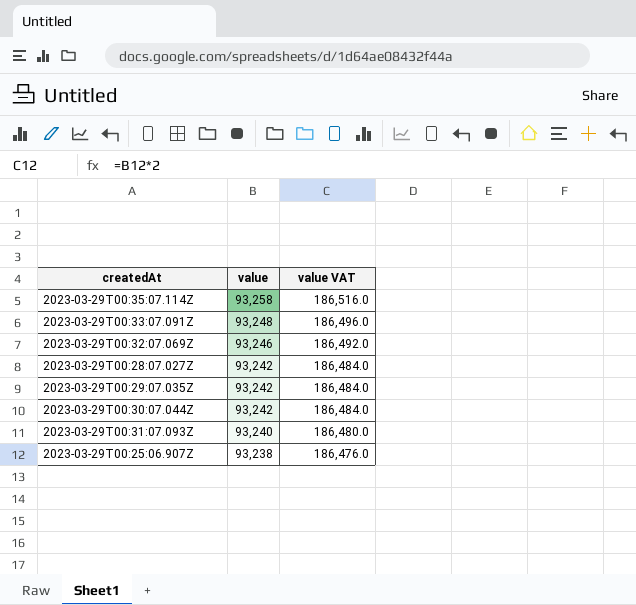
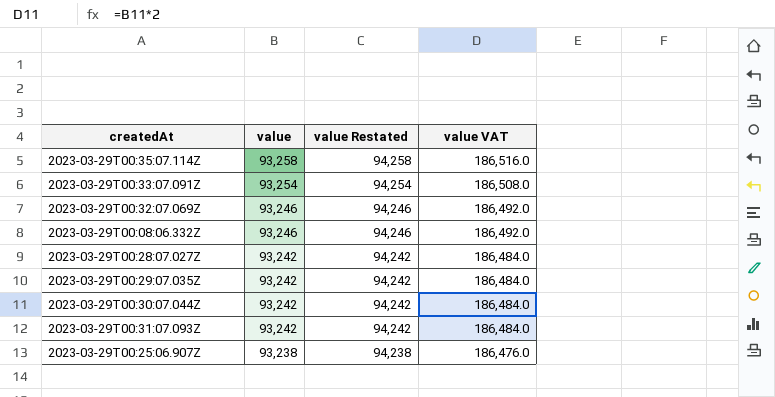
column value Restated | formula: none -> [value] + 1000
2023-03-29T00:33:07.091Z | value: 93,248 -> 93,254
2023-03-29T00:33:07.091Z | value VAT: 186,496.0 -> 186,508.0
row 2023-03-29T00:08:06.332Z: none -> 93,246 | 94,246 | 186,492.0
2023-03-29T00:31:07.093Z | value: 93,240 -> 93,242
2023-03-29T00:31:07.093Z | value VAT: 186,480.0 -> 186,484.0

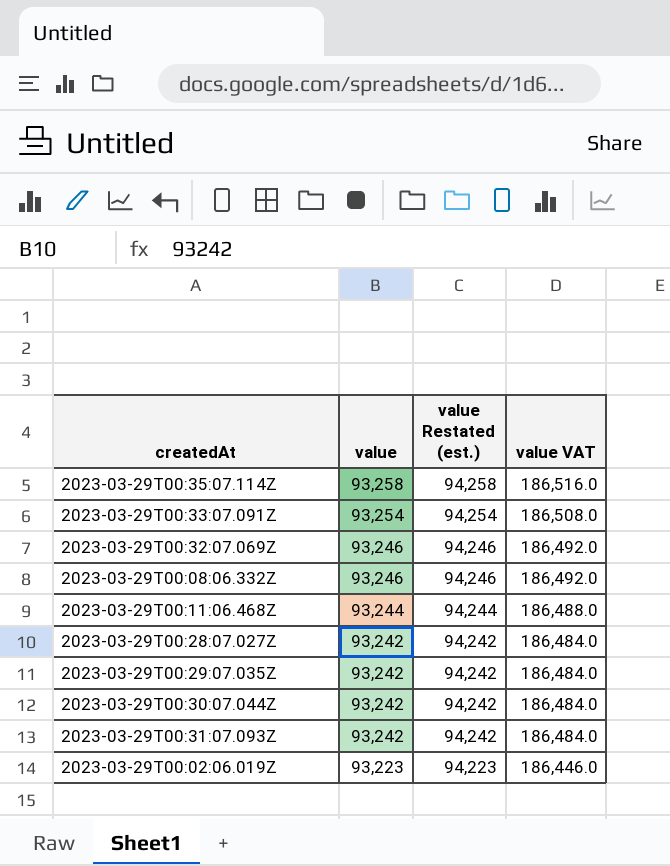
column name: value Restated -> value Restated (est.)
row 2023-03-29T00:25:06.907Z: 93,238 | 94,238 | 186,476.0 -> none
row 2023-03-29T00:11:06.468Z: none -> 93,244 | 94,244 | 186,488.0
row 2023-03-29T00:02:06.019Z: none -> 93,223 | 94,223 | 186,446.0

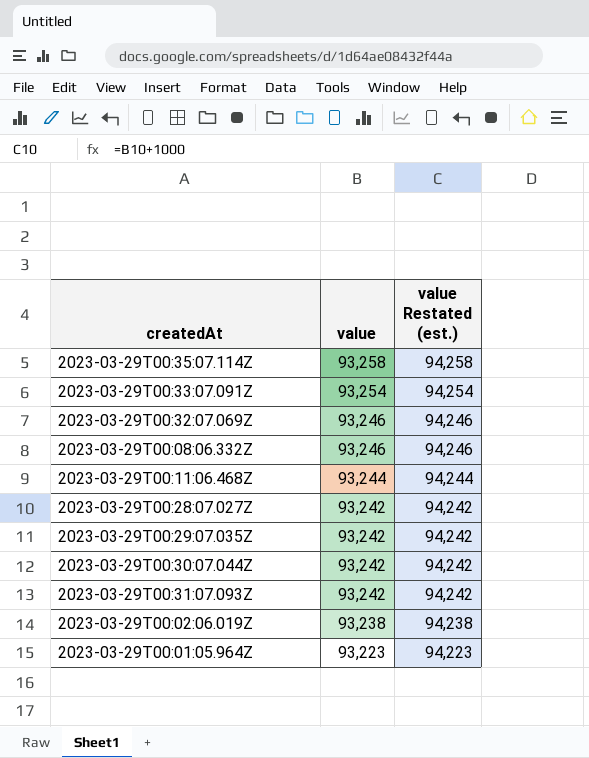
column value VAT | formula: [value] * 2 -> none
2023-03-29T00:02:06.019Z | value: 93,223 -> 93,238
2023-03-29T00:02:06.019Z | value Restated (est.): 94,223 -> 94,238
row 2023-03-29T00:01:05.964Z: none -> 93,223 | 94,223

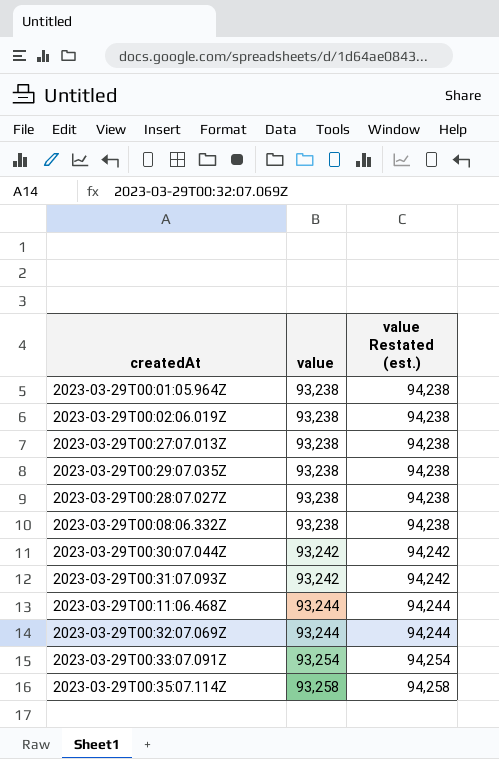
row order: value descending -> value ascending
2023-03-29T00:01:05.964Z | value: 93,223 -> 93,238
2023-03-29T00:01:05.964Z | value Restated (est.): 94,223 -> 94,238
row 2023-03-29T00:27:07.013Z: none -> 93,238 | 94,238
2023-03-29T00:29:07.035Z | value: 93,242 -> 93,238
2023-03-29T00:29:07.035Z | value Restated (est.): 94,242 -> 94,238
2023-03-29T00:28:07.027Z | value: 93,242 -> 93,238
2023-03-29T00:28:07.027Z | value Restated (est.): 94,242 -> 94,238
2023-03-29T00:08:06.332Z | value: 93,246 -> 93,238
2023-03-29T00:08:06.332Z | value Restated (est.): 94,246 -> 94,238
2023-03-29T00:32:07.069Z | value: 93,246 -> 93,244
2023-03-29T00:32:07.069Z | value Restated (est.): 94,246 -> 94,244

